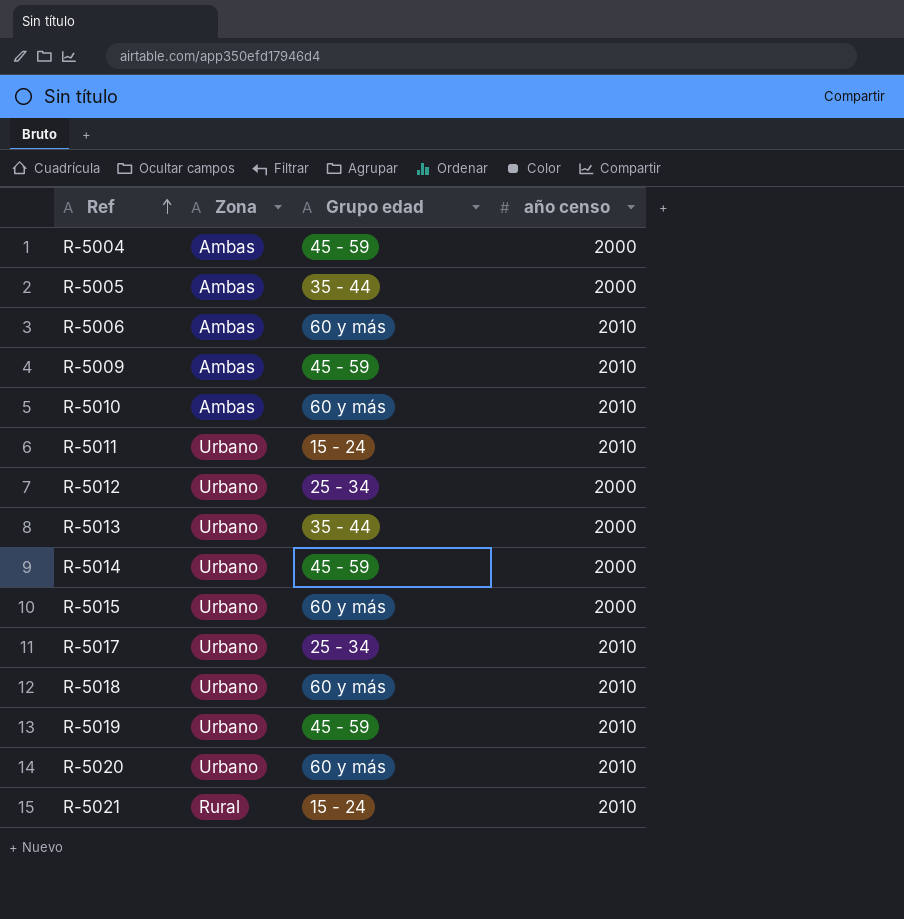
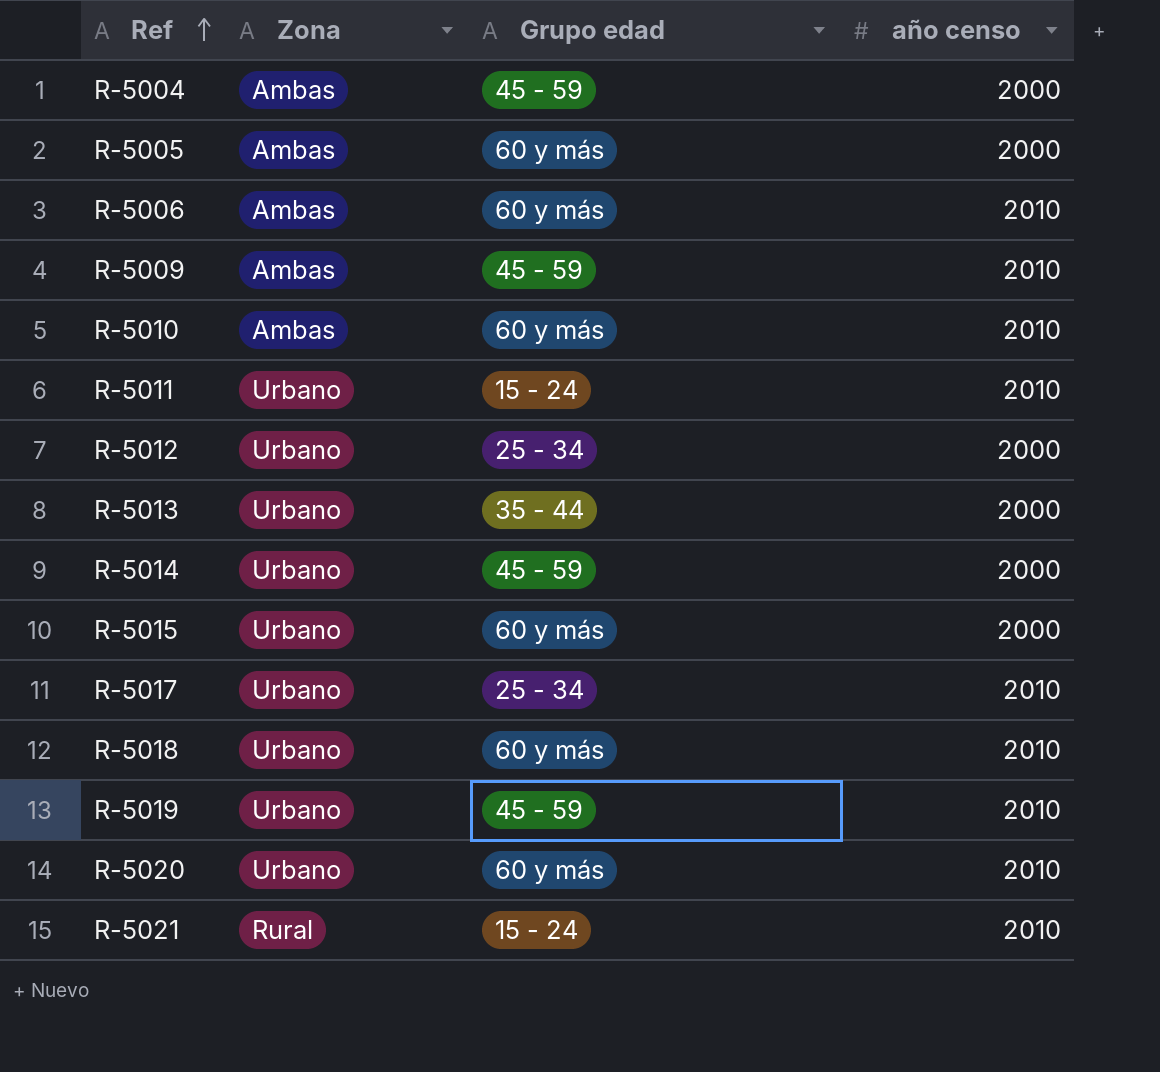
R-5005 | Grupo edad: 35 - 44 -> 60 y más

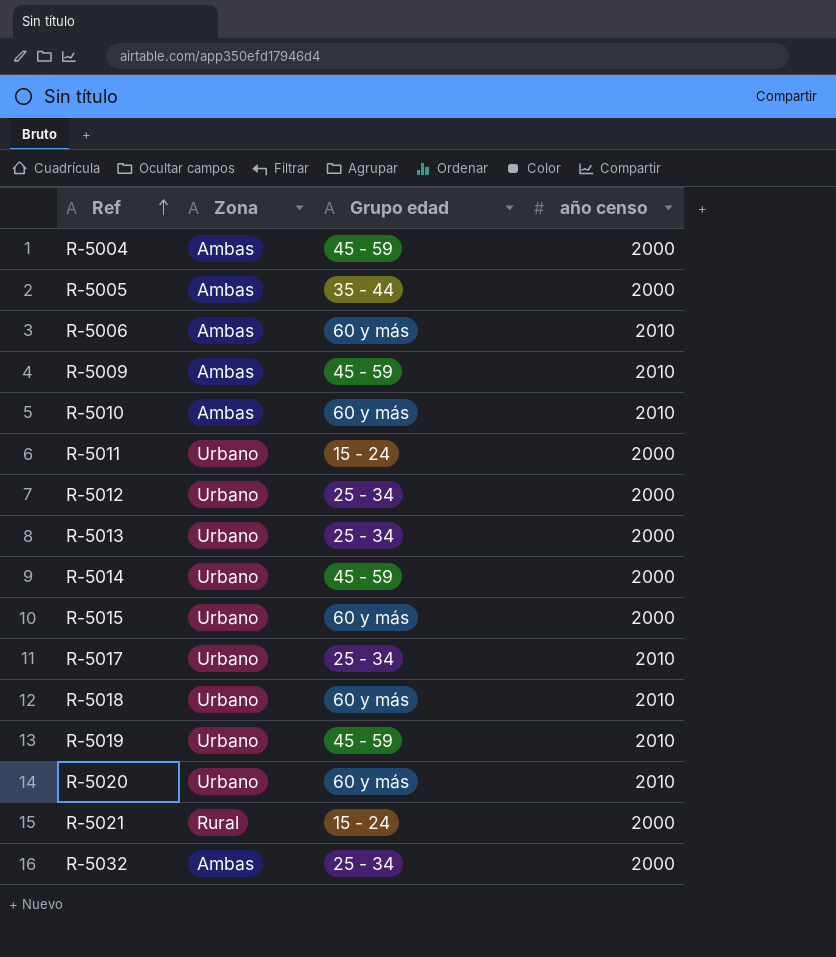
R-5005 | Grupo edad: 60 y más -> 35 - 44
R-5011 | año censo: 2010 -> 2000
R-5013 | Grupo edad: 35 - 44 -> 25 - 34
R-5021 | año censo: 2010 -> 2000
row R-5032: none -> Ambas | 25 - 34 | 2000

